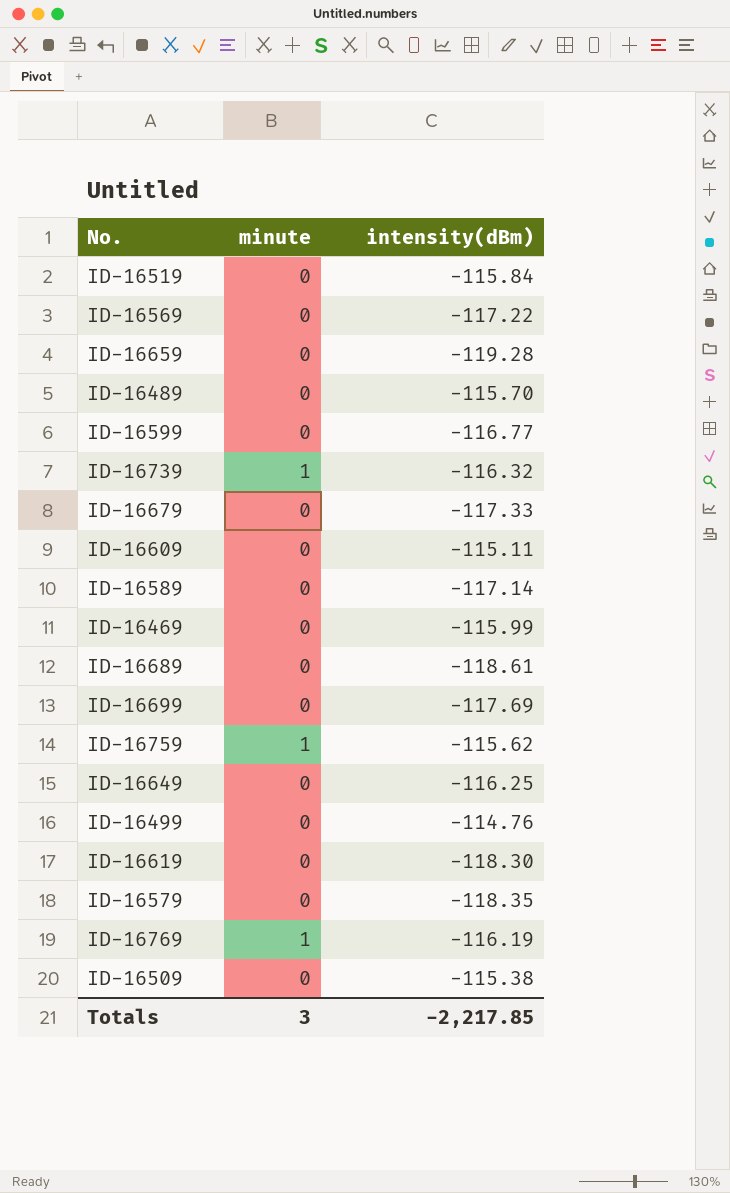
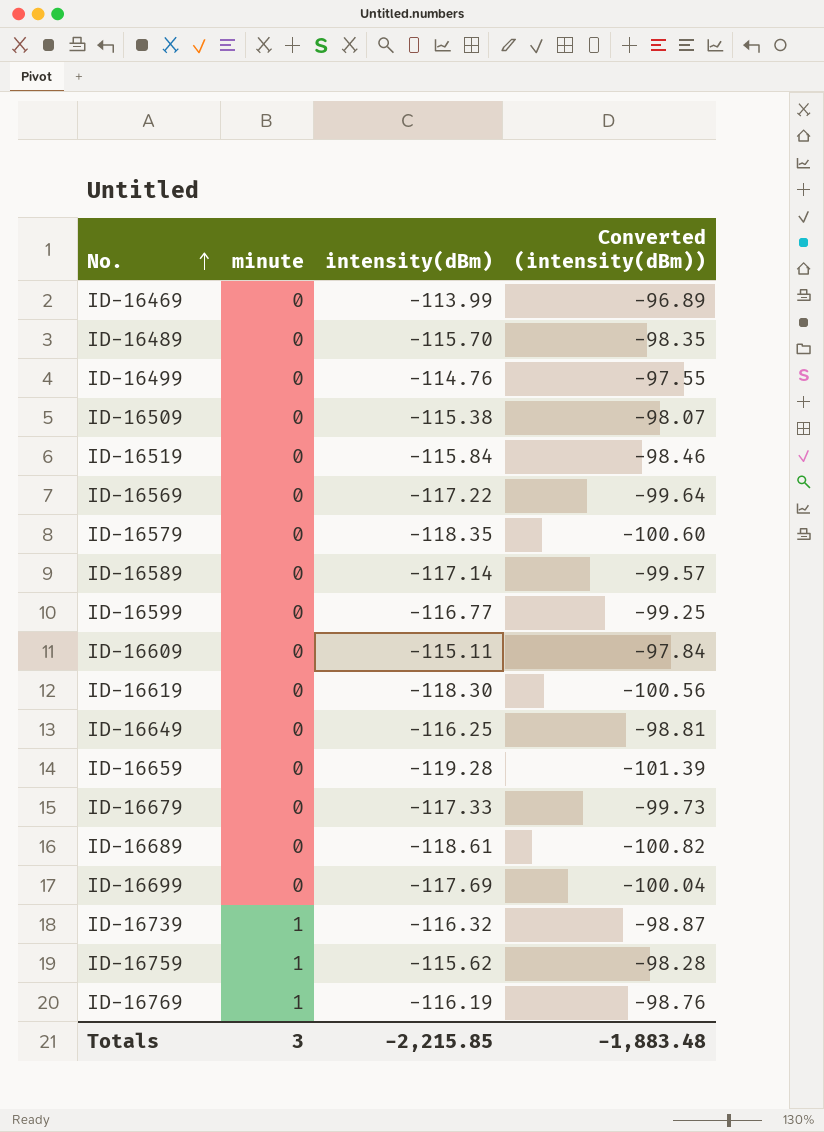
row order: none -> No. ascending
column Converted (intensity(dBm)) | formula: none -> [intensity(dBm)] * 0.85
ID-16469 | intensity(dBm): -115.99 -> -113.99
Totals | intensity(dBm): -2,217.85 -> -2,215.85

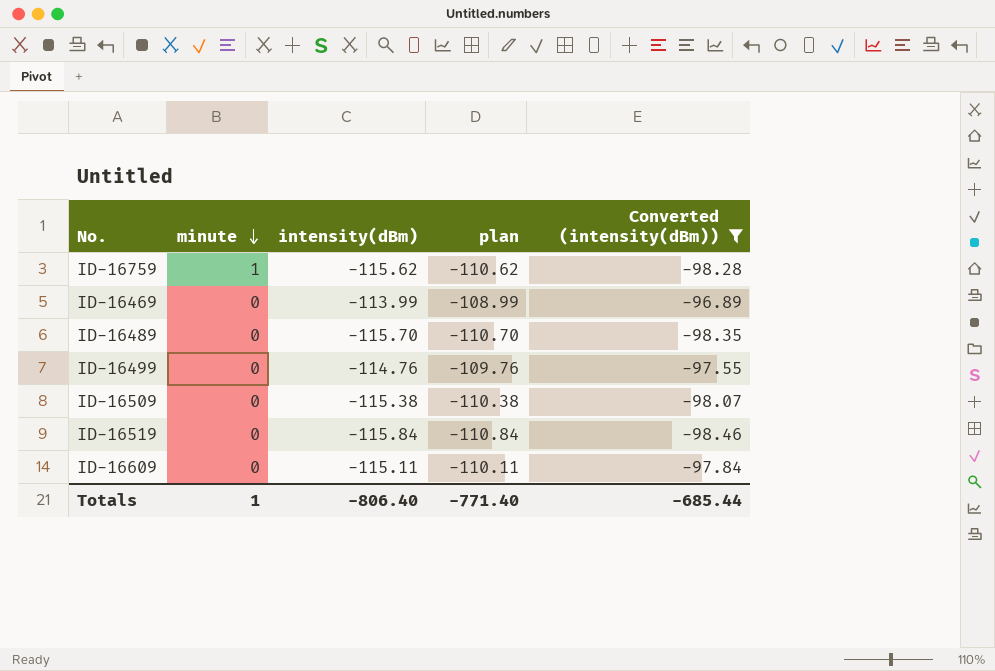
filter: none -> Converted (intensity(dBm)) >= -98.46
row order: No. ascending -> minute descending
column plan | formula: none -> [intensity(dBm)] + 5
Totals | minute: 3 -> 1
Totals | intensity(dBm): -2,215.85 -> -806.40
Totals | Converted (intensity(dBm)): -1,883.48 -> -685.44

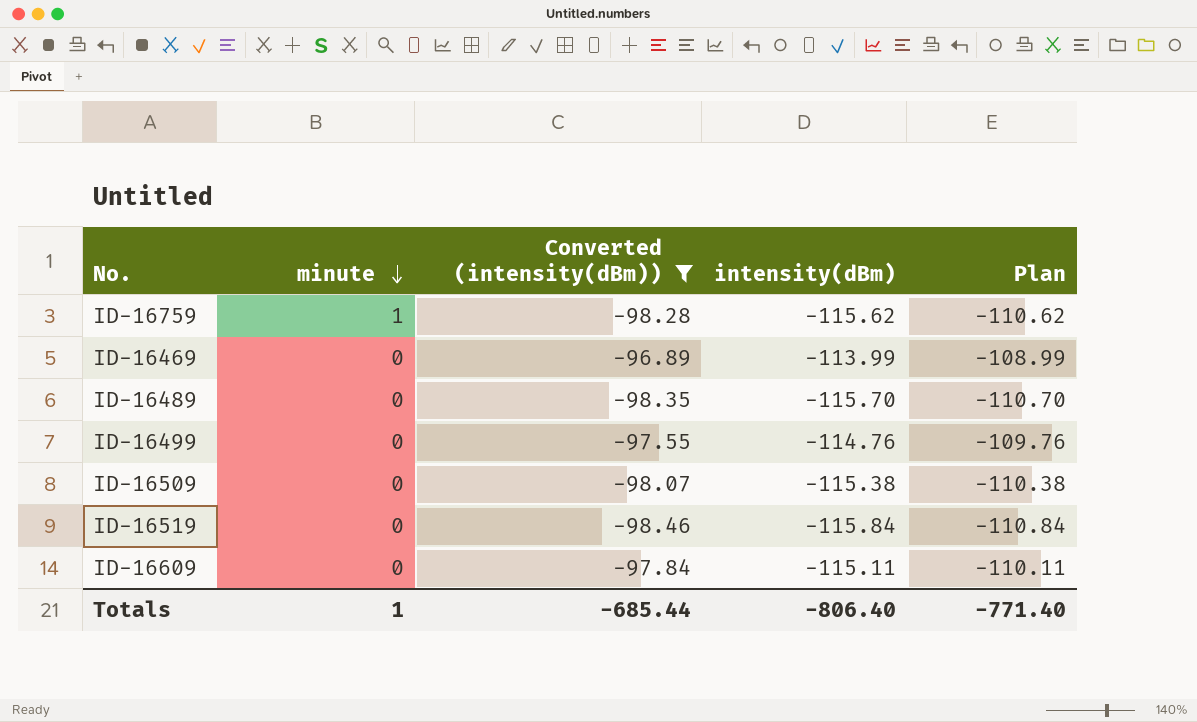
column Converted (intensity(dBm)) | position: 5 -> 3
column name: plan -> Plan

